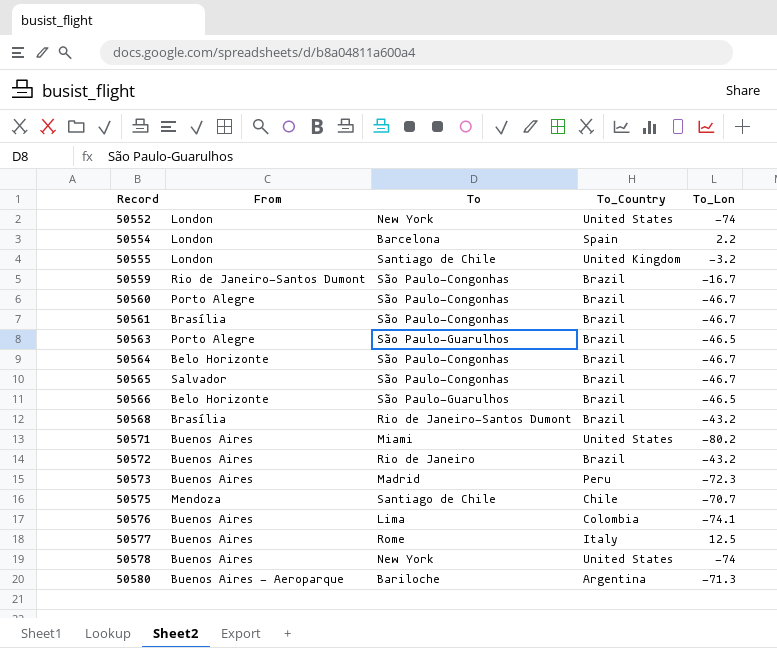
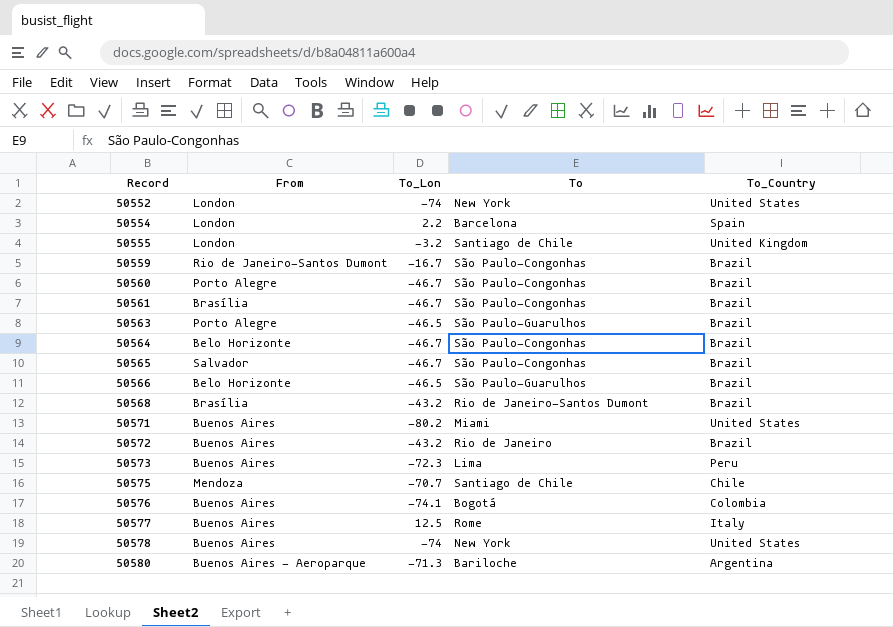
column To_Lon | position: 5 -> 3
50573 | To: Madrid -> Lima
50576 | To: Lima -> Bogotá

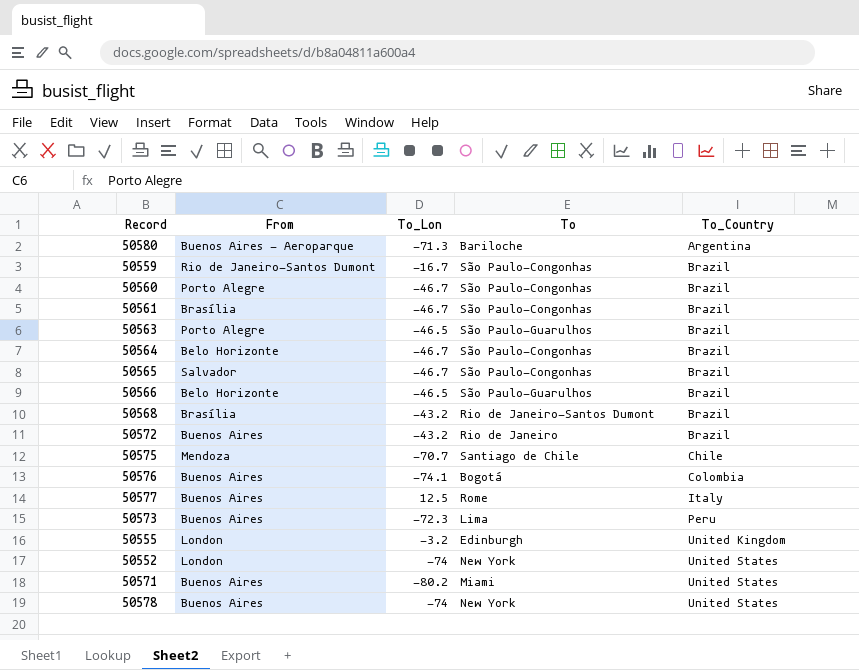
row order: Record ascending -> To_Country ascending
row 50554: London | 2.2 | Barcelona | Spain -> none
50555 | To: Santiago de Chile -> Edinburgh

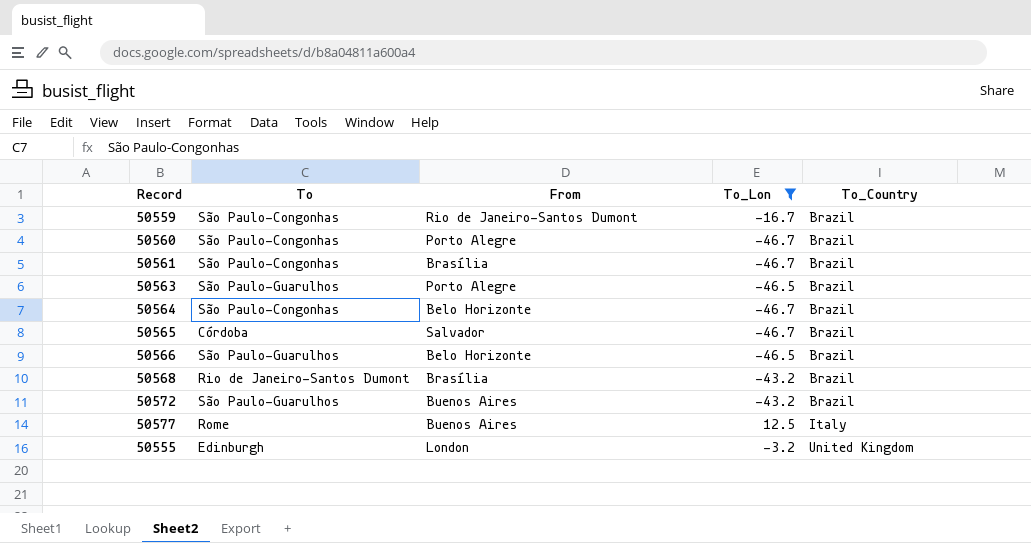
filter: none -> To_Lon >= -46.7
column To | position: 4 -> 2
50565 | To: São Paulo-Congonhas -> Córdoba
50572 | To: Rio de Janeiro -> São Paulo-Guarulhos

